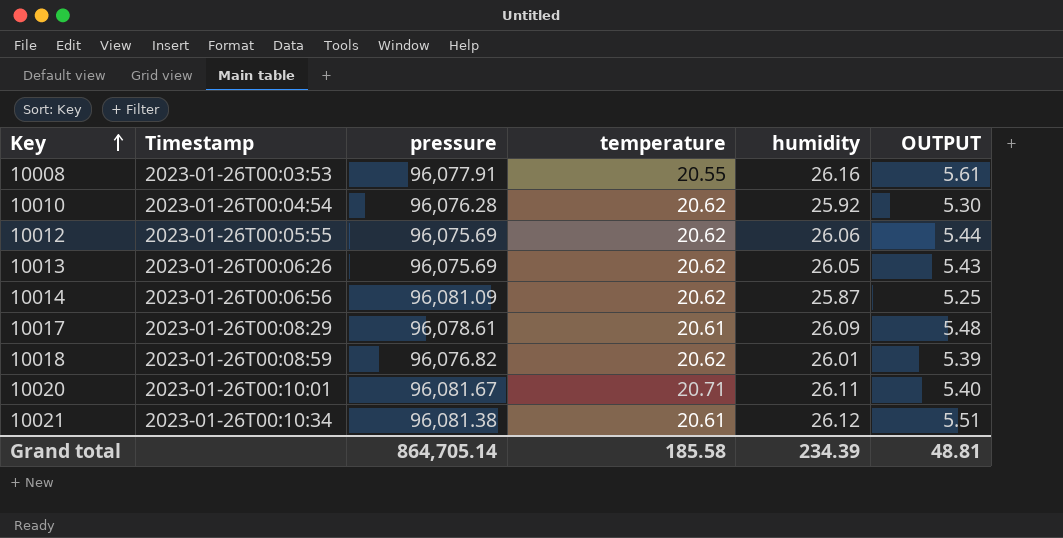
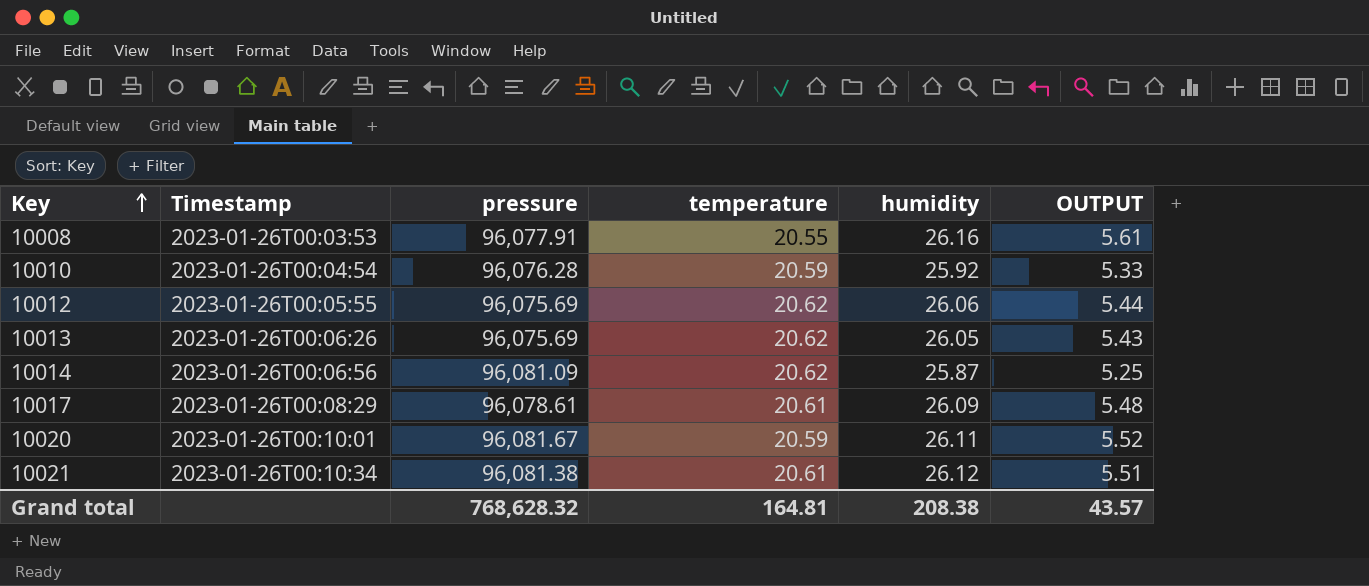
row 10018: 2023-01-26T00:08:59 | 96,076.82 | 20.62 | 26.01 | 5.39 -> none
10010 | temperature: 20.62 -> 20.59
10010 | OUTPUT: 5.30 -> 5.33
10020 | temperature: 20.71 -> 20.59
10020 | OUTPUT: 5.40 -> 5.52
Grand total | pressure: 864,705.14 -> 768,628.32
Grand total | temperature: 185.58 -> 164.81
Grand total | humidity: 234.39 -> 208.38
Grand total | OUTPUT: 48.81 -> 43.57

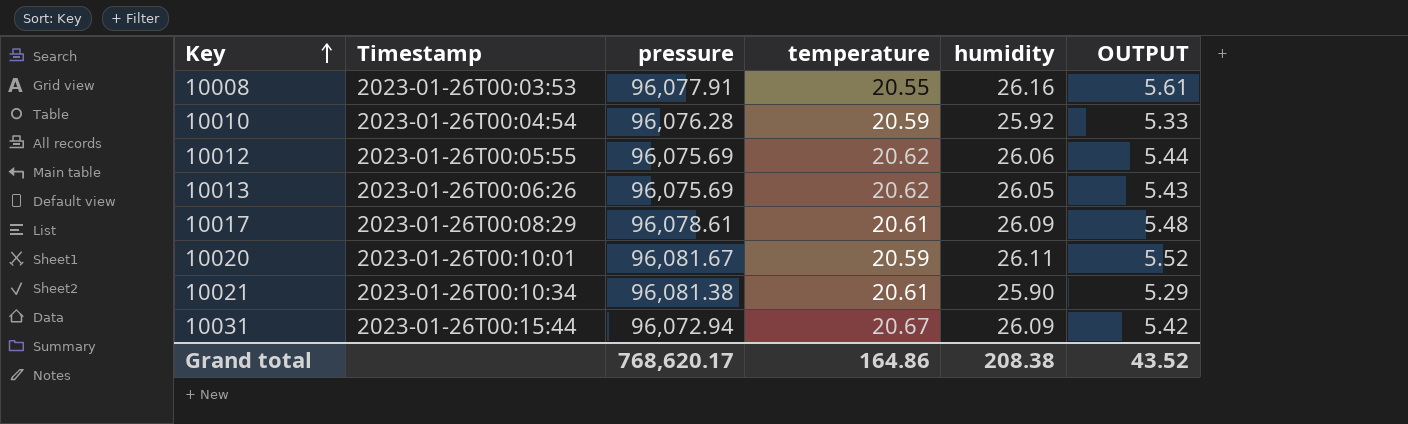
row 10014: 2023-01-26T00:06:56 | 96,081.09 | 20.62 | 25.87 | 5.25 -> none
10021 | humidity: 26.12 -> 25.90
10021 | OUTPUT: 5.51 -> 5.29
row 10031: none -> 2023-01-26T00:15:44 | 96,072.94 | 20.67 | 26.09 | 5.42
Grand total | pressure: 768,628.32 -> 768,620.17
Grand total | temperature: 164.81 -> 164.86
Grand total | OUTPUT: 43.57 -> 43.52

